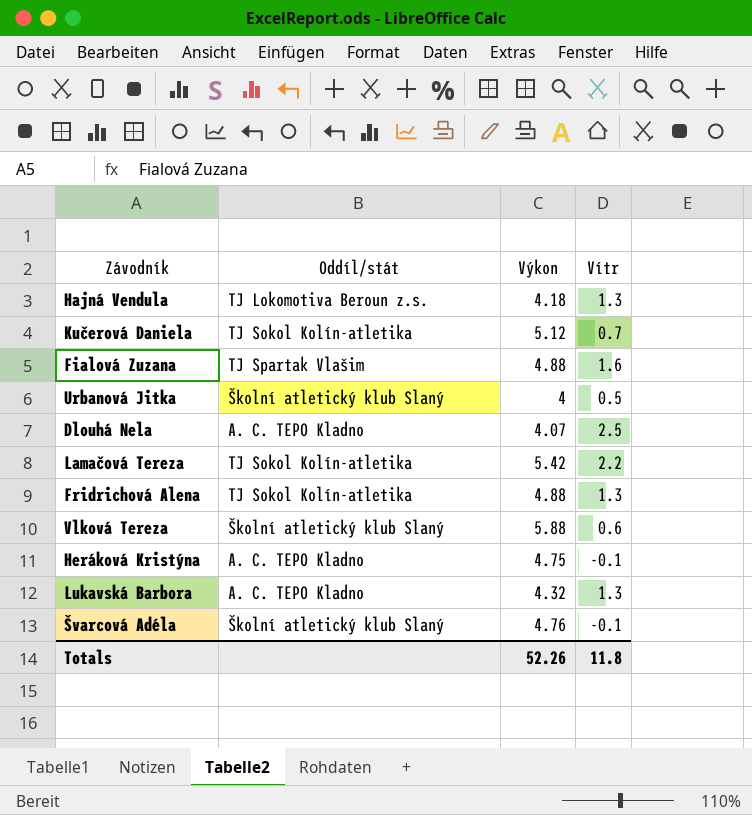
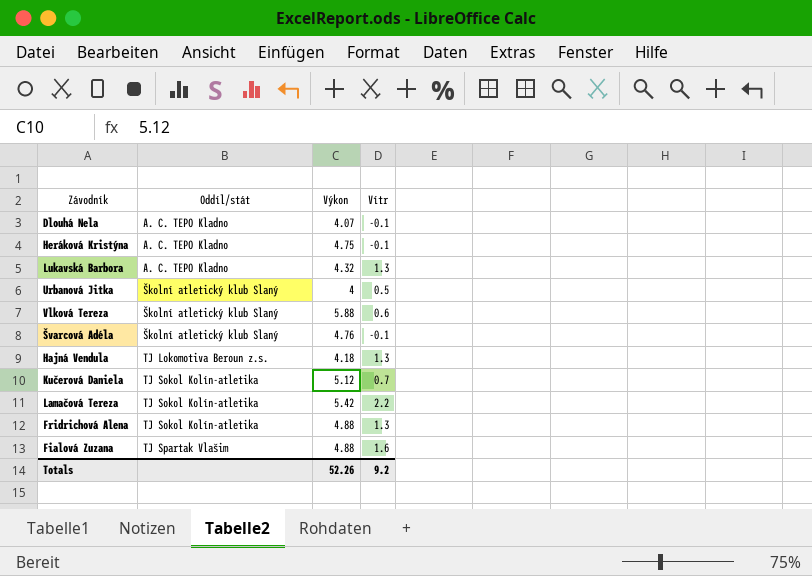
row order: none -> Oddíl/stát ascending
Dlouhá Nela | Vítr: 2.5 -> -0.1
Totals | Vítr: 11.8 -> 9.2

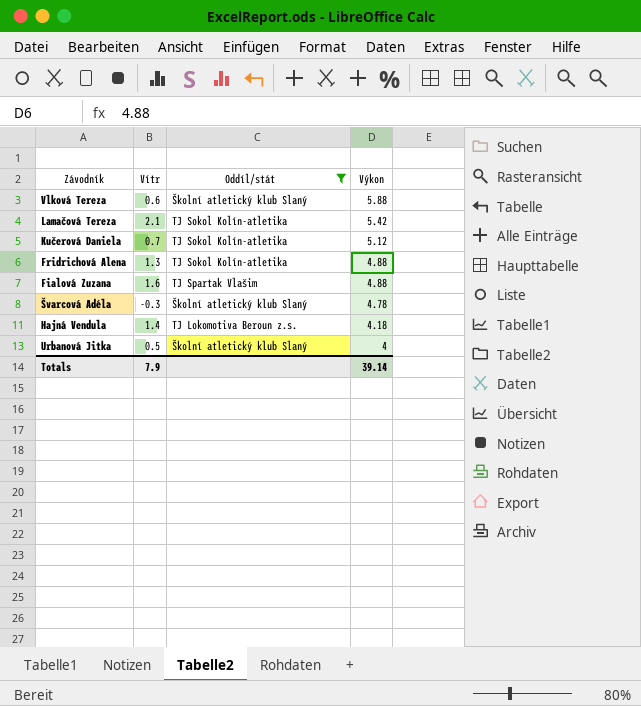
filter: none -> Oddíl/stát != A. C. TEPO Kladno
row order: Oddíl/stát ascending -> Výkon descending
column Vítr | position: 4 -> 2
Lamačová Tereza | Vítr: 2.2 -> 2.1
Švarcová Adéla | Vítr: -0.1 -> -0.3
Švarcová Adéla | Výkon: 4.76 -> 4.78
Hajná Vendula | Vítr: 1.3 -> 1.4
Totals | Vítr: 9.2 -> 7.9
Totals | Výkon: 52.26 -> 39.14

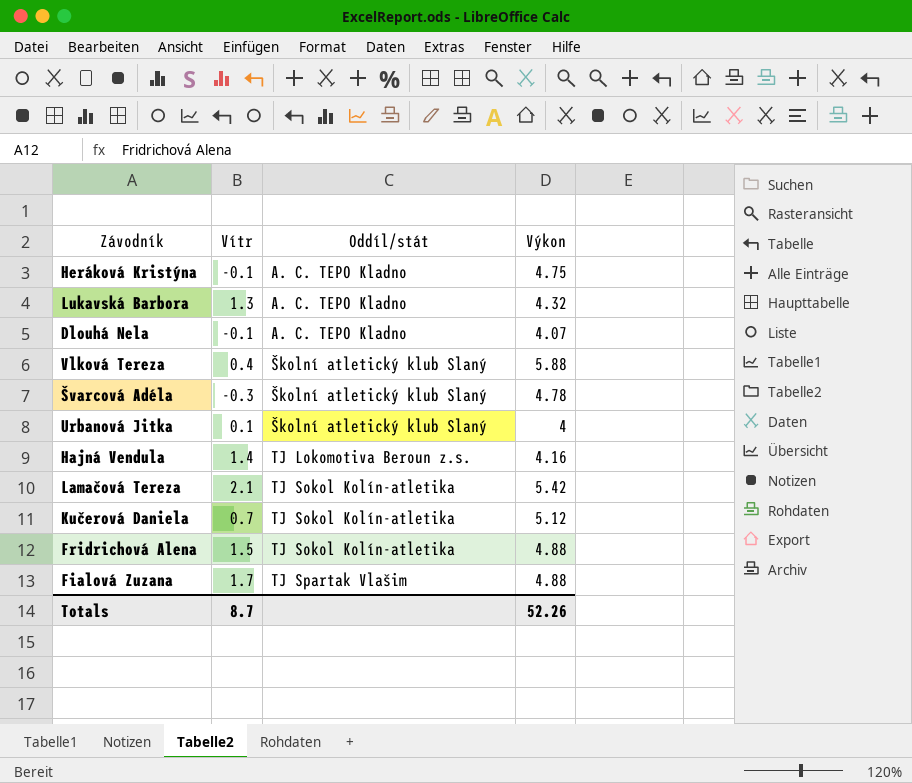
filter: Oddíl/stát != A. C. TEPO Kladno -> none
row order: Výkon descending -> Oddíl/stát ascending
Vlková Tereza | Vítr: 0.6 -> 0.4
Urbanová Jitka | Vítr: 0.5 -> 0.1
Hajná Vendula | Výkon: 4.18 -> 4.16
Fridrichová Alena | Vítr: 1.3 -> 1.5
Fialová Zuzana | Vítr: 1.6 -> 1.7
Totals | Vítr: 7.9 -> 8.7
Totals | Výkon: 39.14 -> 52.26

